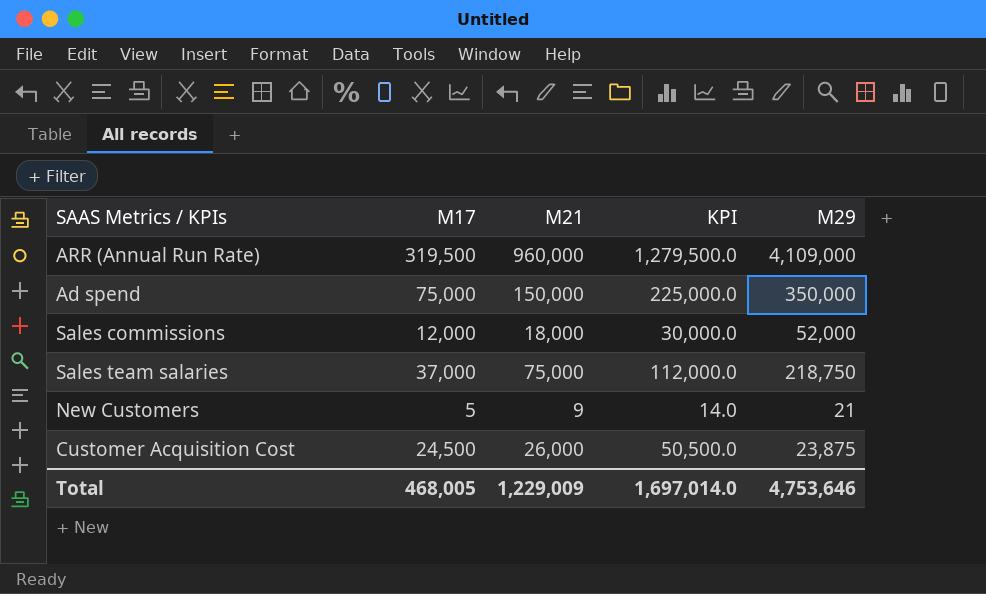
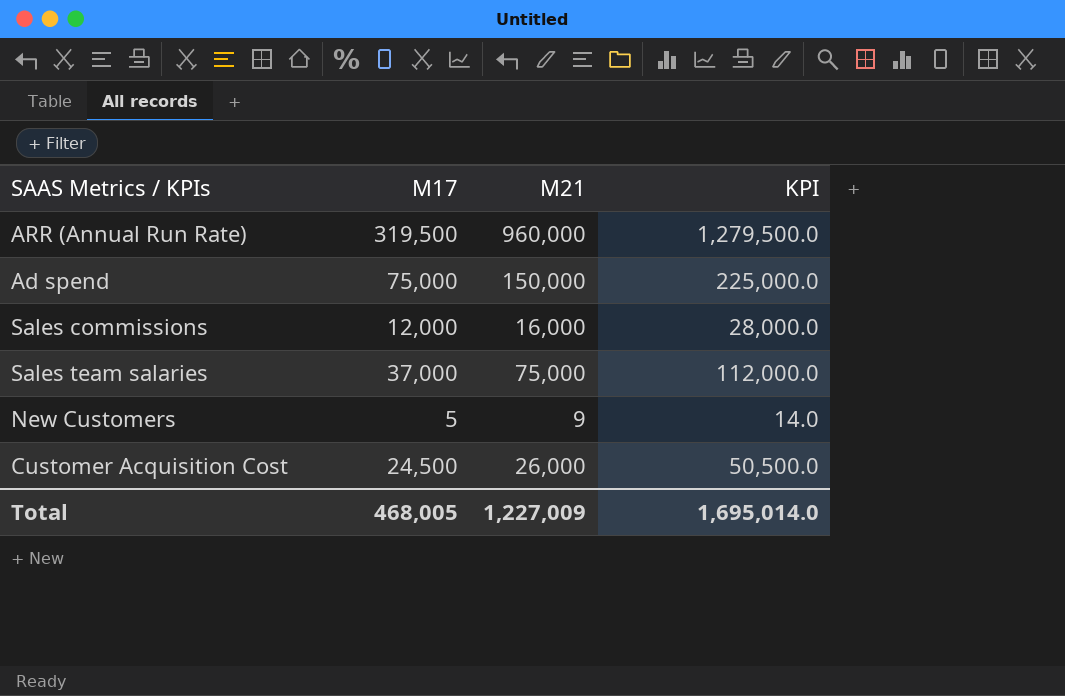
column M29 | position: 5 -> none
Sales commissions | M21: 18,000 -> 16,000
Sales commissions | KPI: 30,000.0 -> 28,000.0
Total | M21: 1,229,009 -> 1,227,009
Total | KPI: 1,697,014.0 -> 1,695,014.0

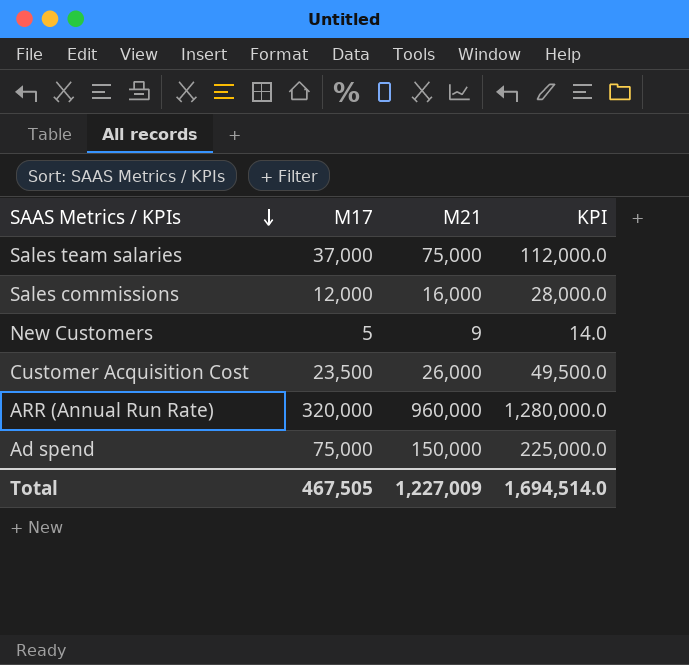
row order: none -> SAAS Metrics / KPIs descending
Customer Acquisition Cost | M17: 24,500 -> 23,500
Customer Acquisition Cost | KPI: 50,500.0 -> 49,500.0
ARR (Annual Run Rate) | M17: 319,500 -> 320,000
ARR (Annual Run Rate) | KPI: 1,279,500.0 -> 1,280,000.0
Total | M17: 468,005 -> 467,505
Total | KPI: 1,695,014.0 -> 1,694,514.0

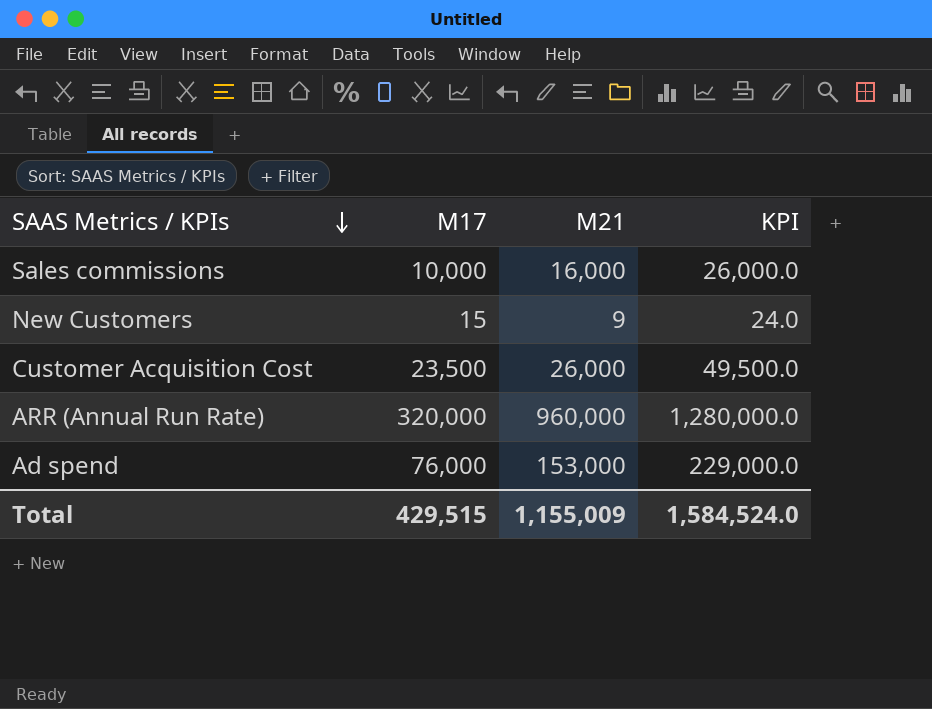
row Sales team salaries: 37,000 | 75,000 | 112,000.0 -> none
Sales commissions | M17: 12,000 -> 10,000
Sales commissions | KPI: 28,000.0 -> 26,000.0
New Customers | M17: 5 -> 15
New Customers | KPI: 14.0 -> 24.0
Ad spend | M17: 75,000 -> 76,000
Ad spend | M21: 150,000 -> 153,000
Ad spend | KPI: 225,000.0 -> 229,000.0
Total | M17: 467,505 -> 429,515
Total | M21: 1,227,009 -> 1,155,009
Total | KPI: 1,694,514.0 -> 1,584,524.0

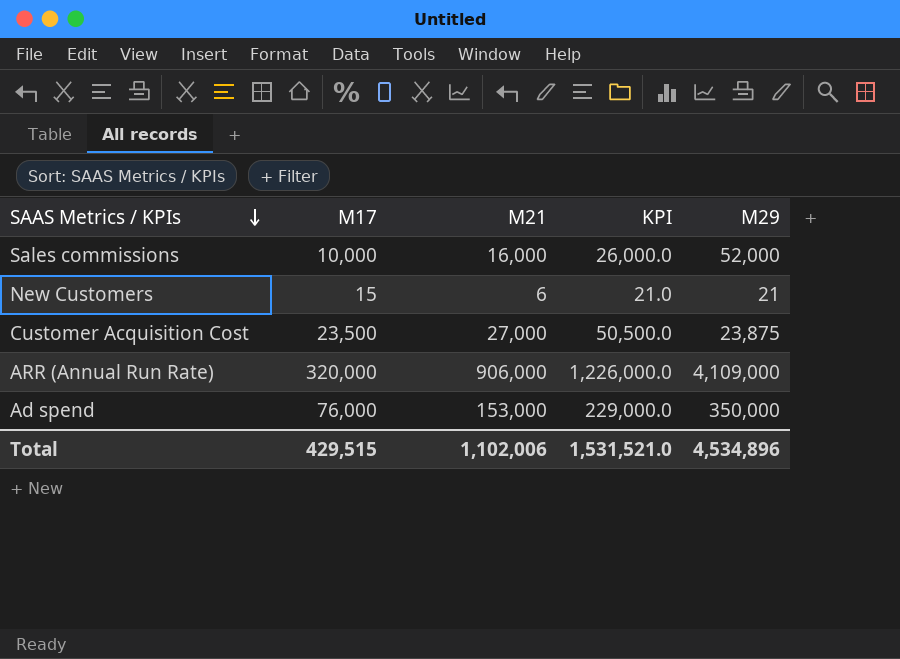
column M29 | position: none -> 5
New Customers | M21: 9 -> 6
New Customers | KPI: 24.0 -> 21.0
Customer Acquisition Cost | M21: 26,000 -> 27,000
Customer Acquisition Cost | KPI: 49,500.0 -> 50,500.0
ARR (Annual Run Rate) | M21: 960,000 -> 906,000
ARR (Annual Run Rate) | KPI: 1,280,000.0 -> 1,226,000.0
Total | M21: 1,155,009 -> 1,102,006
Total | KPI: 1,584,524.0 -> 1,531,521.0

